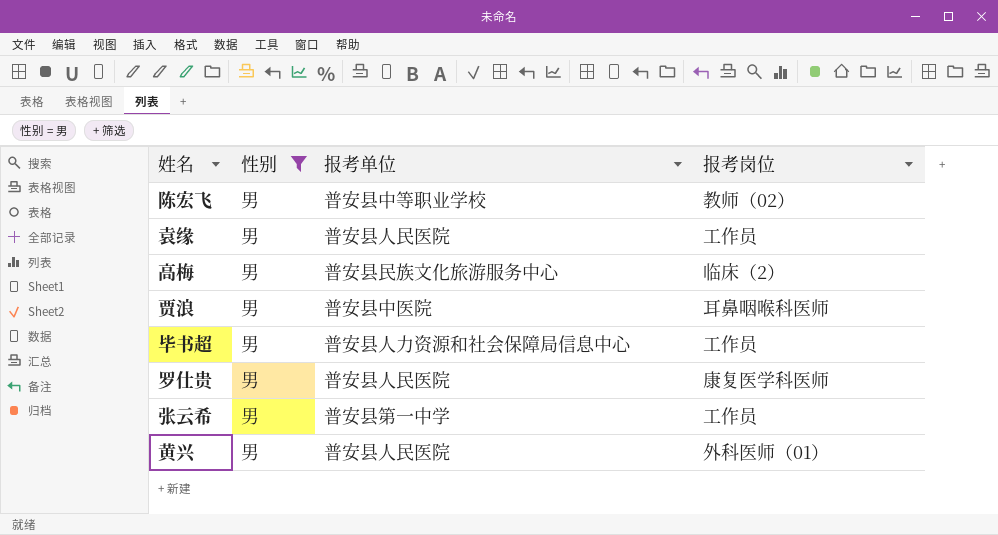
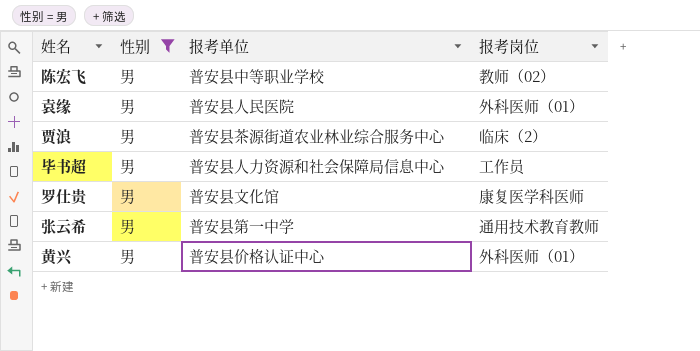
row 高梅: 男 | 普安县民族文化旅游服务中心 | 临床（2） -> none
袁缘 | 报考岗位: 工作员 -> 外科医师（01）
贾浪 | 报考单位: 普安县中医院 -> 普安县茶源街道农业林业综合服务中心
贾浪 | 报考岗位: 耳鼻咽喉科医师 -> 临床（2）
罗仕贵 | 报考单位: 普安县人民医院 -> 普安县文化馆
张云希 | 报考岗位: 工作员 -> 通用技术教育教师
黄兴 | 报考单位: 普安县人民医院 -> 普安县价格认证中心

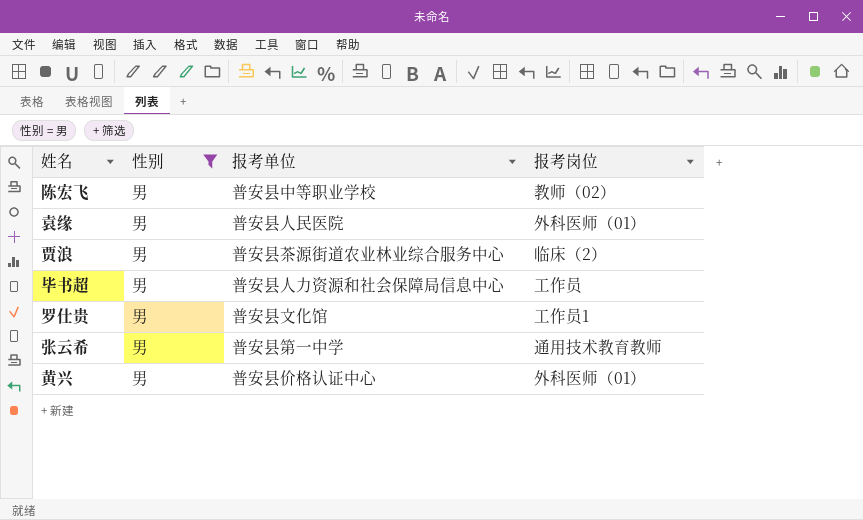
罗仕贵 | 报考岗位: 康复医学科医师 -> 工作员1

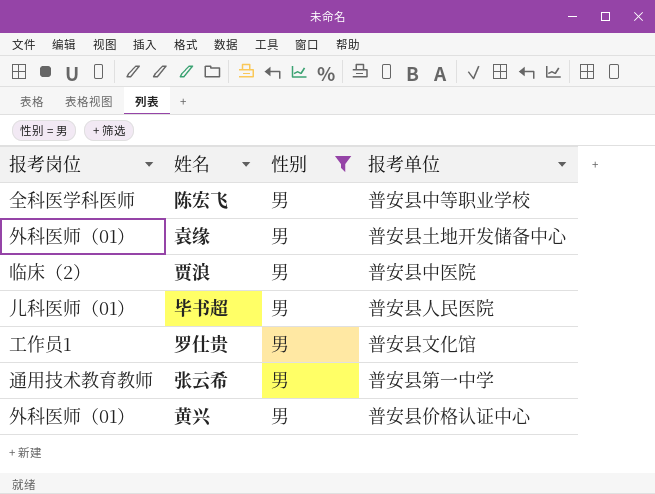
column 报考岗位 | position: 4 -> 1
陈宏飞 | 报考岗位: 教师（02） -> 全科医学科医师
袁缘 | 报考单位: 普安县人民医院 -> 普安县土地开发储备中心
贾浪 | 报考单位: 普安县茶源街道农业林业综合服务中心 -> 普安县中医院
毕书超 | 报考岗位: 工作员 -> 儿科医师（01）
毕书超 | 报考单位: 普安县人力资源和社会保障局信息中心 -> 普安县人民医院

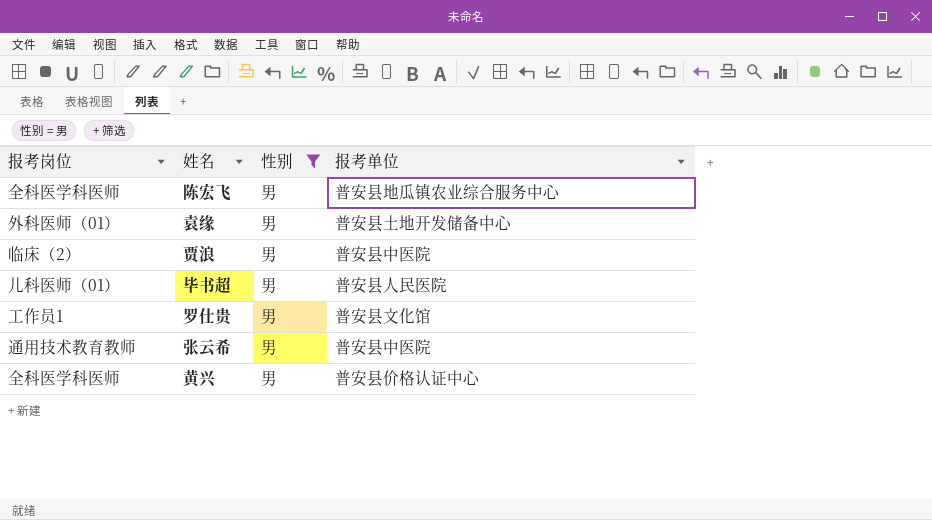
陈宏飞 | 报考单位: 普安县中等职业学校 -> 普安县地瓜镇农业综合服务中心
张云希 | 报考单位: 普安县第一中学 -> 普安县中医院
黄兴 | 报考岗位: 外科医师（01） -> 全科医学科医师

